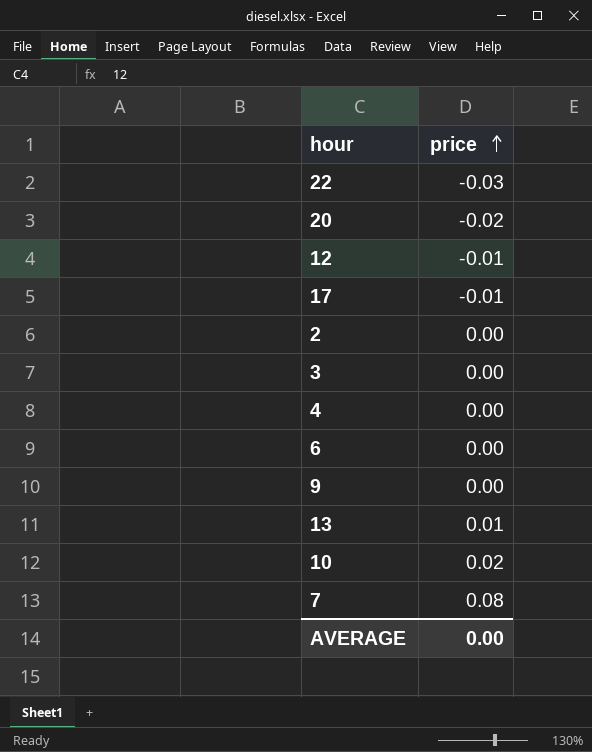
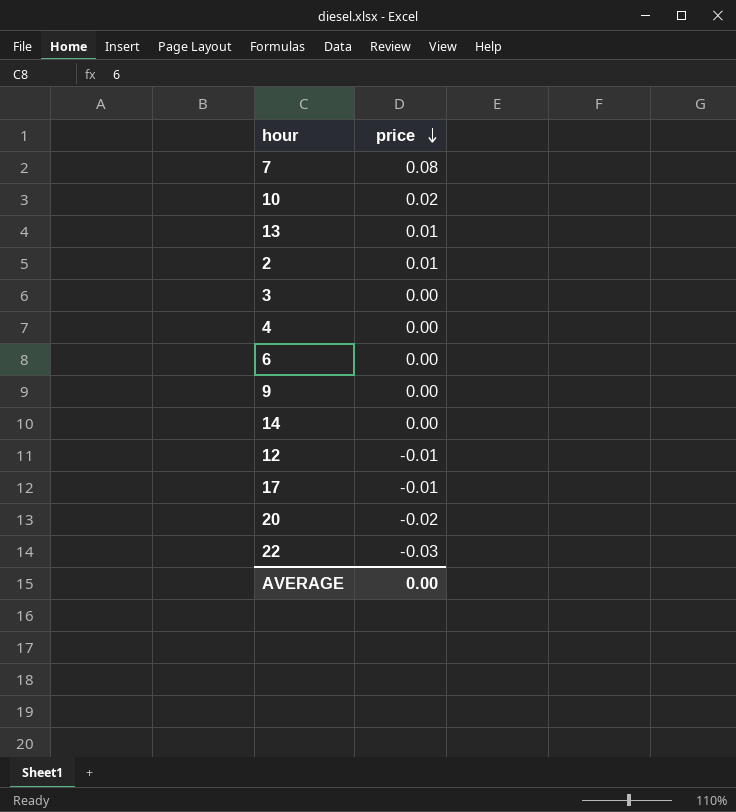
row order: price ascending -> price descending
2 | price: 0.00 -> 0.01
row 14: none -> 0.00

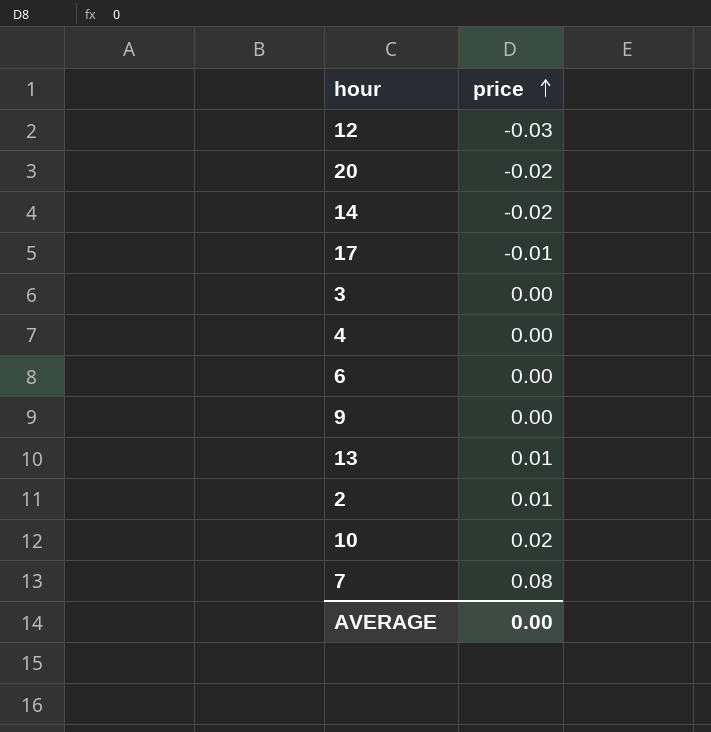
row order: price descending -> price ascending
row 22: -0.03 -> none
12 | price: -0.01 -> -0.03
14 | price: 0.00 -> -0.02

